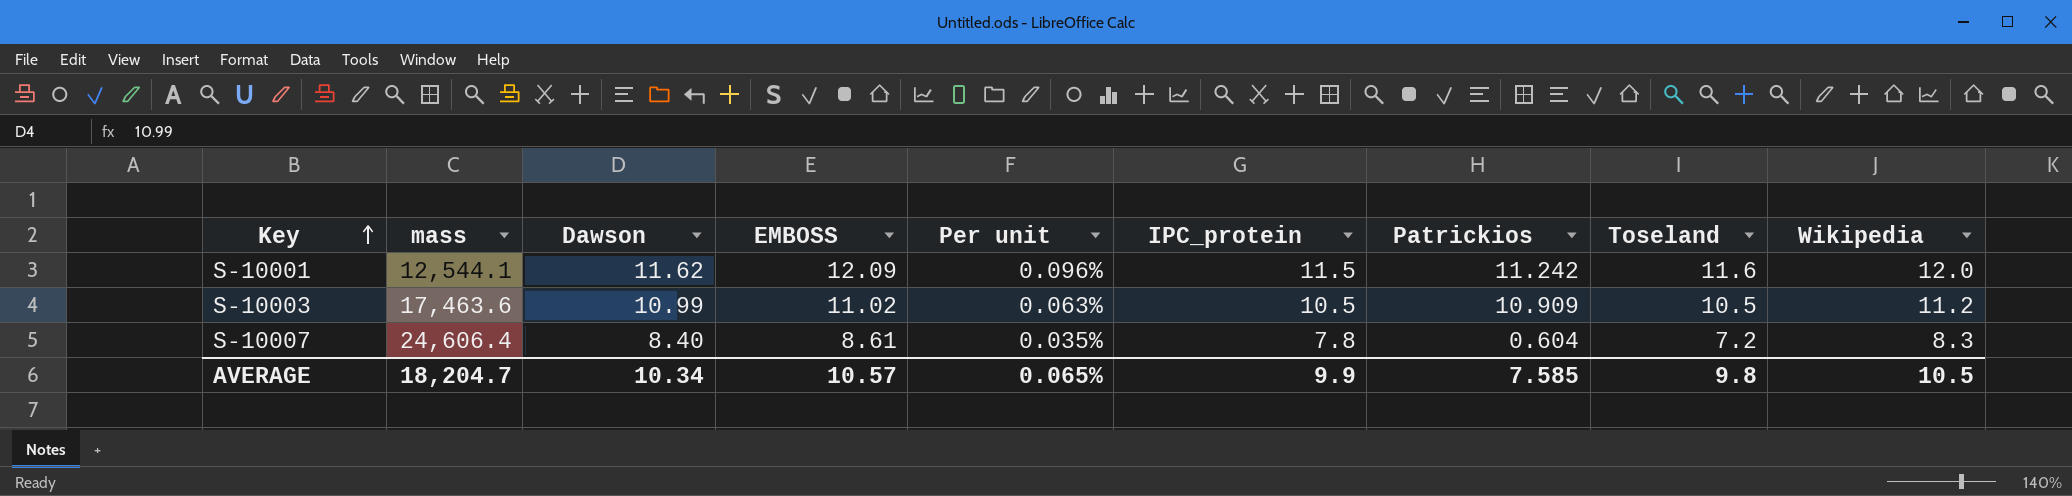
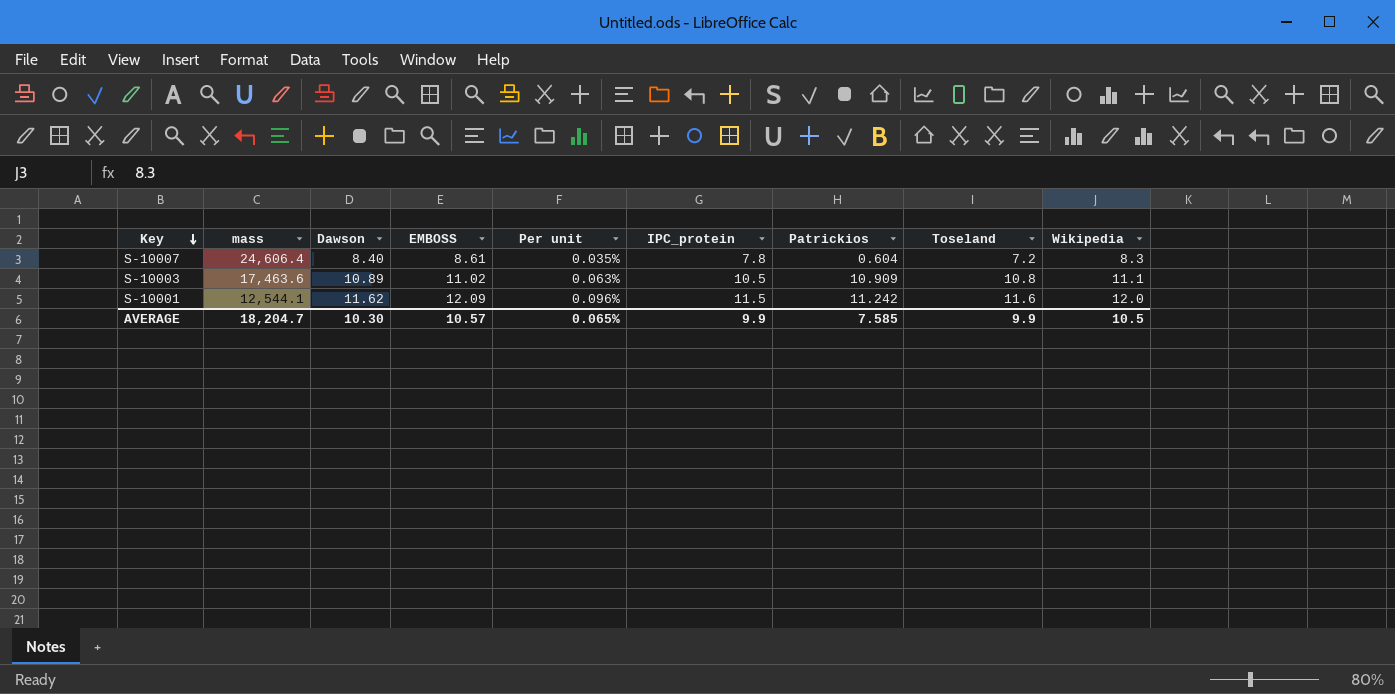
row order: Key ascending -> Key descending
S-10003 | Dawson: 10.99 -> 10.89
S-10003 | Toseland: 10.5 -> 10.8
S-10003 | Wikipedia: 11.2 -> 11.1
AVERAGE | Dawson: 10.34 -> 10.30
AVERAGE | Toseland: 9.8 -> 9.9

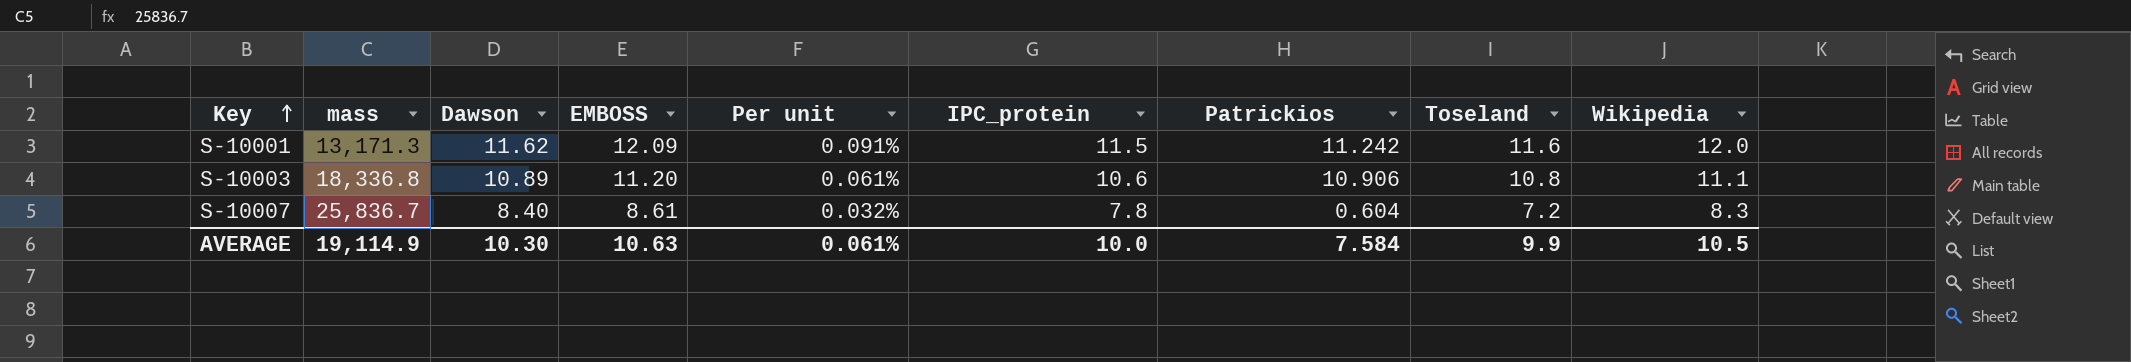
row order: Key descending -> Key ascending
column Per unit | formula: [EMBOSS] / [mass] -> [Wikipedia] / [mass]
S-10001 | mass: 12,544.1 -> 13,171.3
S-10003 | mass: 17,463.6 -> 18,336.8
S-10003 | EMBOSS: 11.02 -> 11.20
S-10003 | IPC_protein: 10.5 -> 10.6
S-10003 | Patrickios: 10.909 -> 10.906
S-10007 | mass: 24,606.4 -> 25,836.7
AVERAGE | mass: 18,204.7 -> 19,114.9
AVERAGE | EMBOSS: 10.57 -> 10.63
AVERAGE | Per unit: 0.065% -> 0.061%
AVERAGE | IPC_protein: 9.9 -> 10.0
AVERAGE | Patrickios: 7.585 -> 7.584

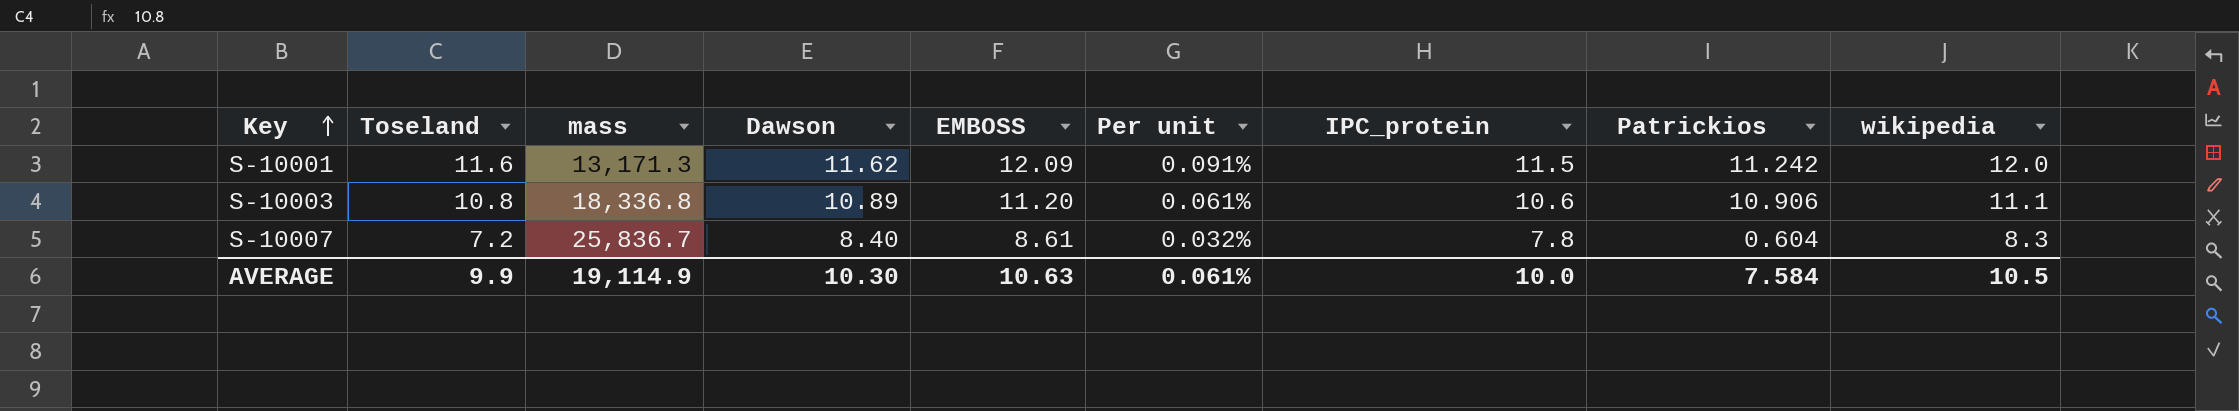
column Toseland | position: 8 -> 2
column name: Wikipedia -> wikipedia

